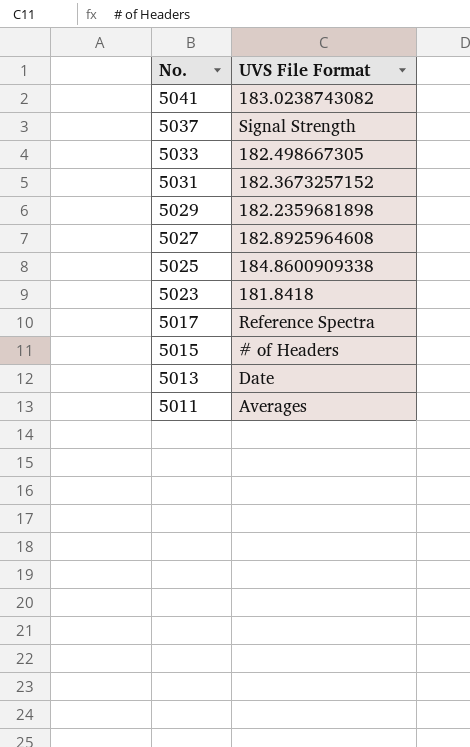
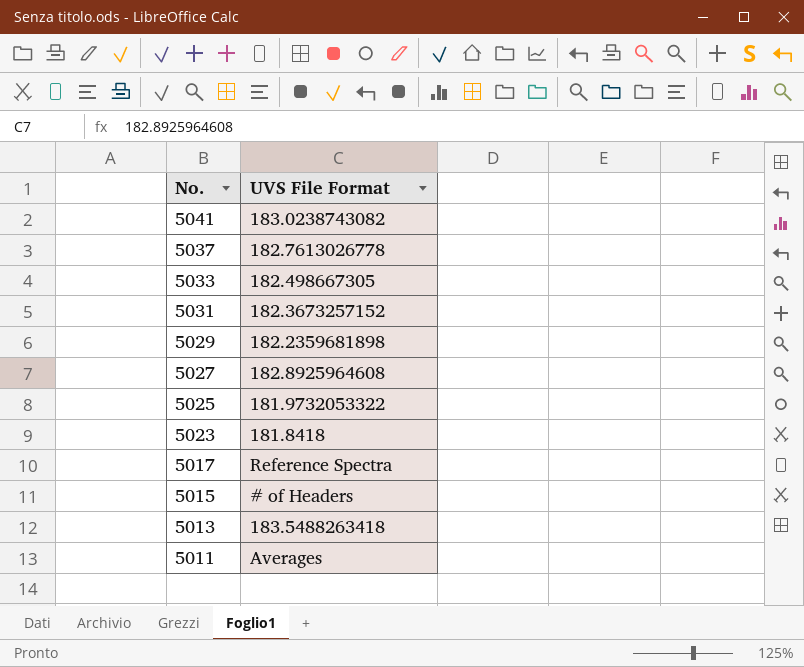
5037 | UVS File Format: Signal Strength -> 182.7613026778
5025 | UVS File Format: 184.8600909338 -> 181.9732053322
5013 | UVS File Format: Date -> 183.5488263418

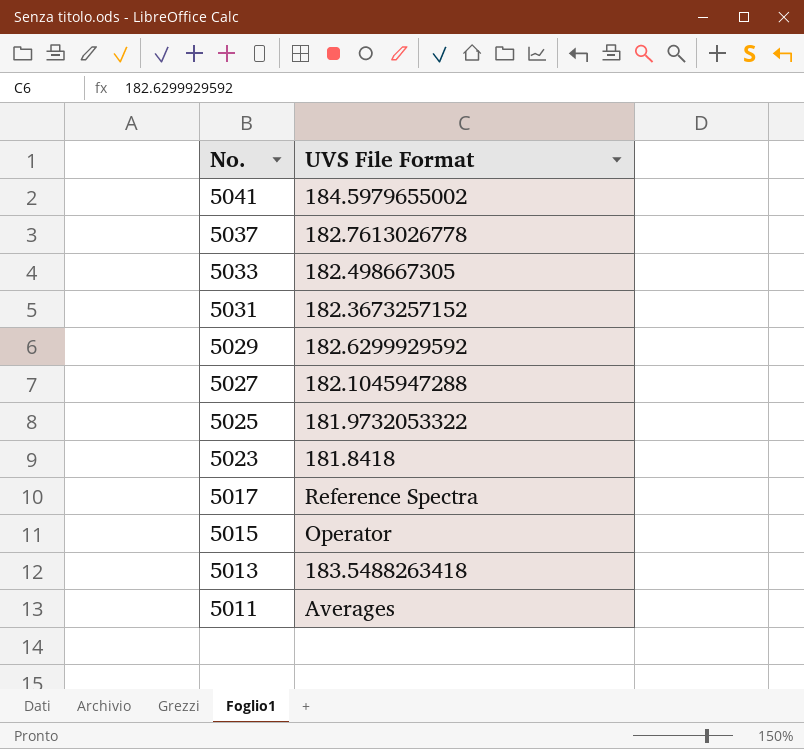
5041 | UVS File Format: 183.0238743082 -> 184.5979655002
5029 | UVS File Format: 182.2359681898 -> 182.6299929592
5027 | UVS File Format: 182.8925964608 -> 182.1045947288
5015 | UVS File Format: # of Headers -> Operator

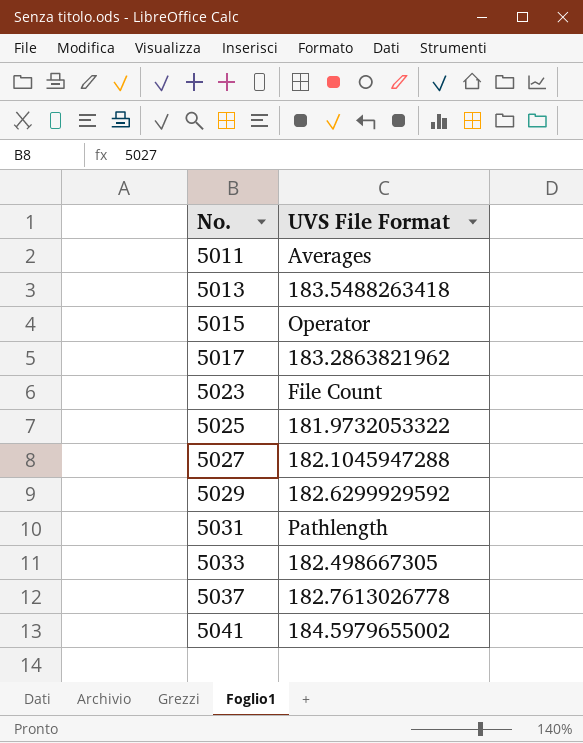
row order: No. descending -> No. ascending
5017 | UVS File Format: Reference Spectra -> 183.2863821962
5023 | UVS File Format: 181.8418 -> File Count
5031 | UVS File Format: 182.3673257152 -> Pathlength

